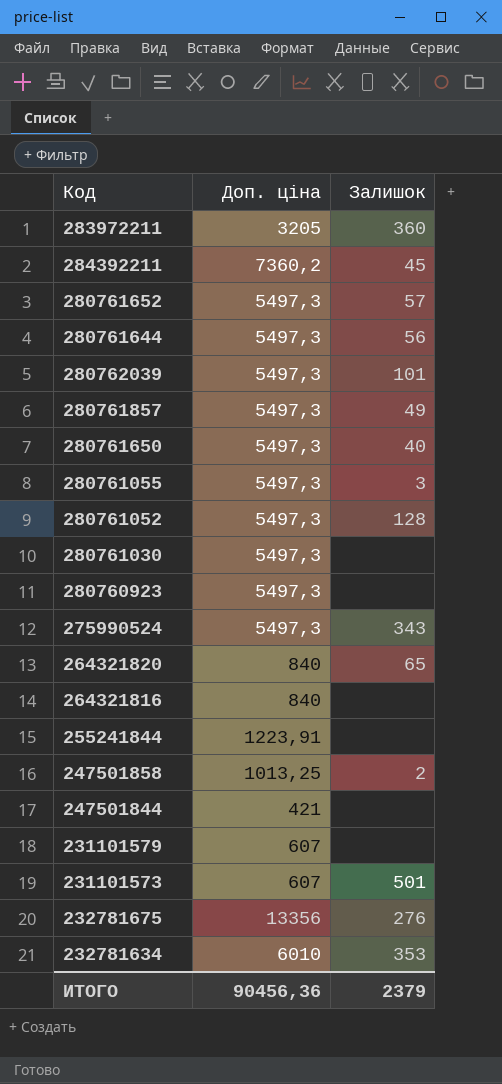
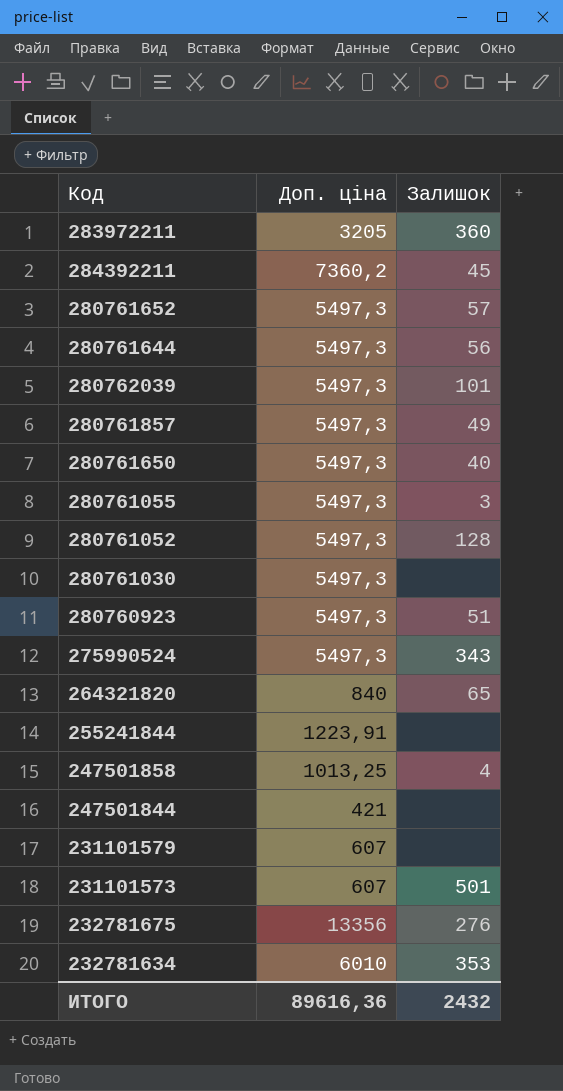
row 264321816: 840 | none -> none
280760923 | Залишок: none -> 51
247501858 | Залишок: 2 -> 4
ИТОГО | Доп. ціна: 90456,36 -> 89616,36
ИТОГО | Залишок: 2379 -> 2432

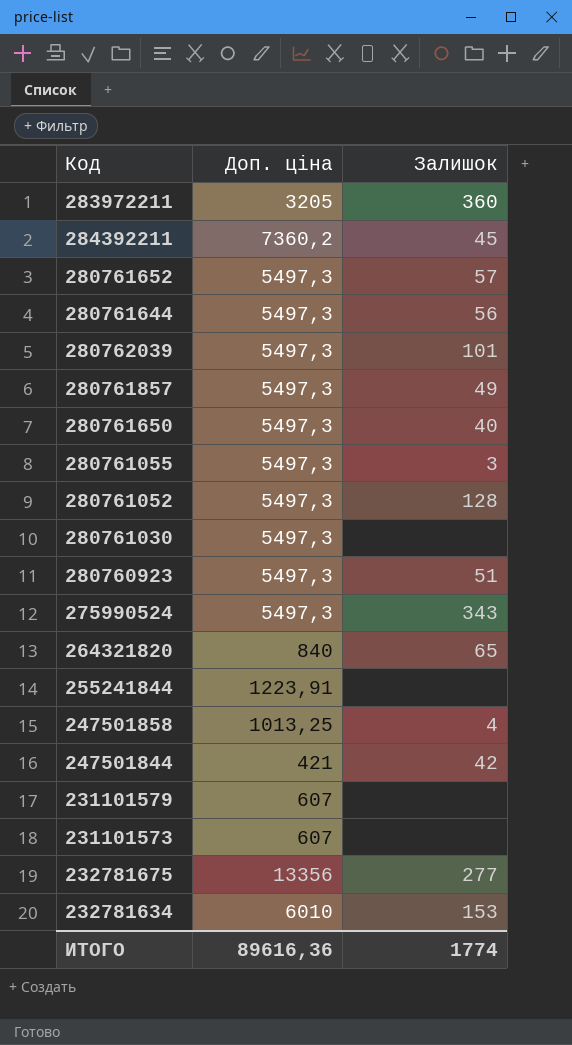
247501844 | Залишок: none -> 42
231101573 | Залишок: 501 -> none
232781675 | Залишок: 276 -> 277
232781634 | Залишок: 353 -> 153
ИТОГО | Залишок: 2432 -> 1774

